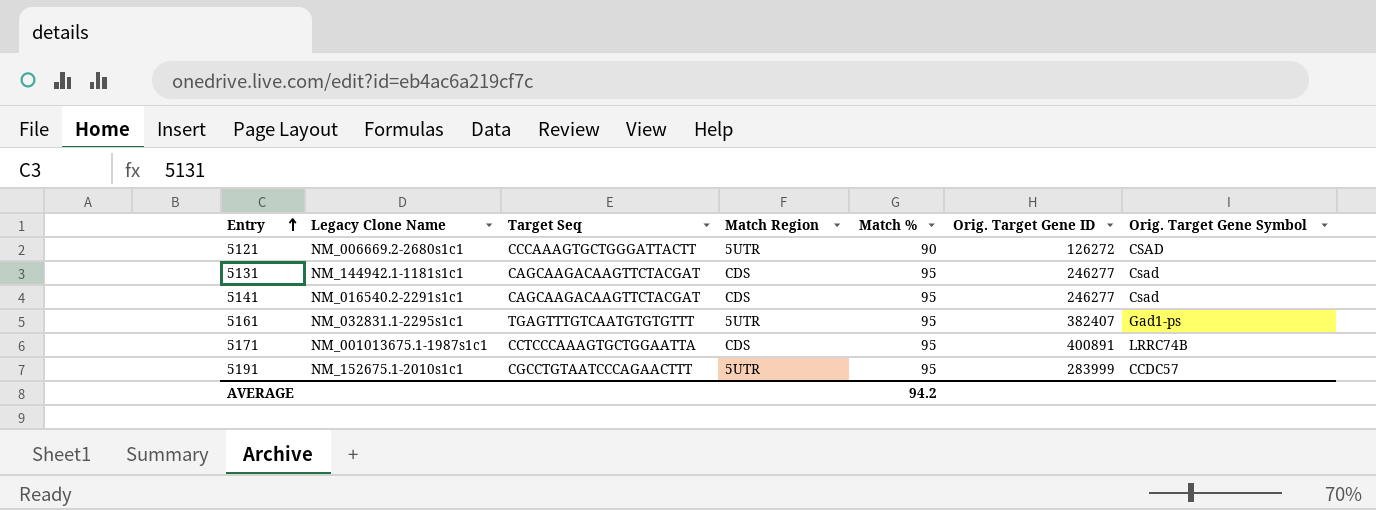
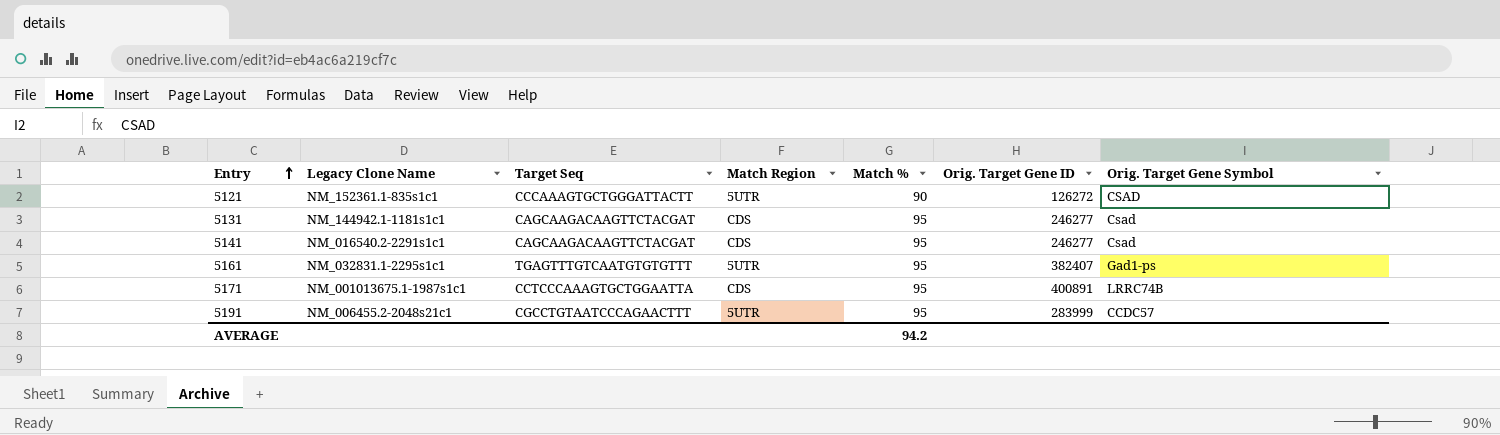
5121 | Legacy Clone Name: NM_006669.2-2680s1c1 -> NM_152361.1-835s1c1
5191 | Legacy Clone Name: NM_152675.1-2010s1c1 -> NM_006455.2-2048s21c1

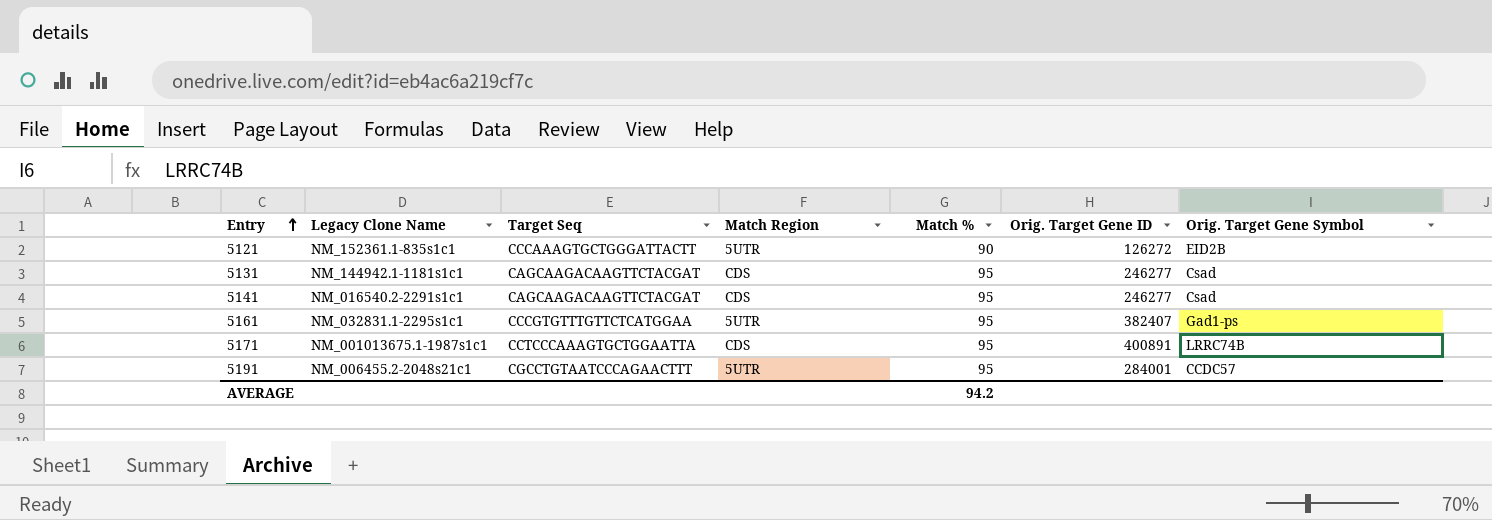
5121 | Orig. Target Gene Symbol: CSAD -> EID2B
5161 | Target Seq: TGAGTTTGTCAATGTGTGTTT -> CCCGTGTTTGTTCTCATGGAA
5191 | Orig. Target Gene ID: 283999 -> 284001

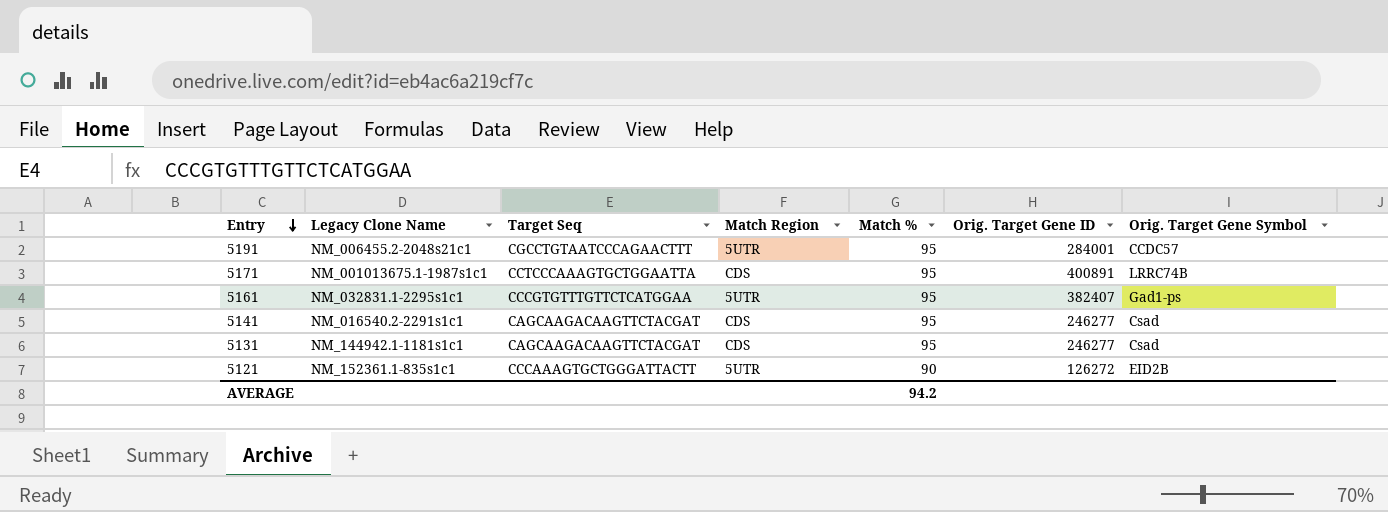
row order: Entry ascending -> Entry descending

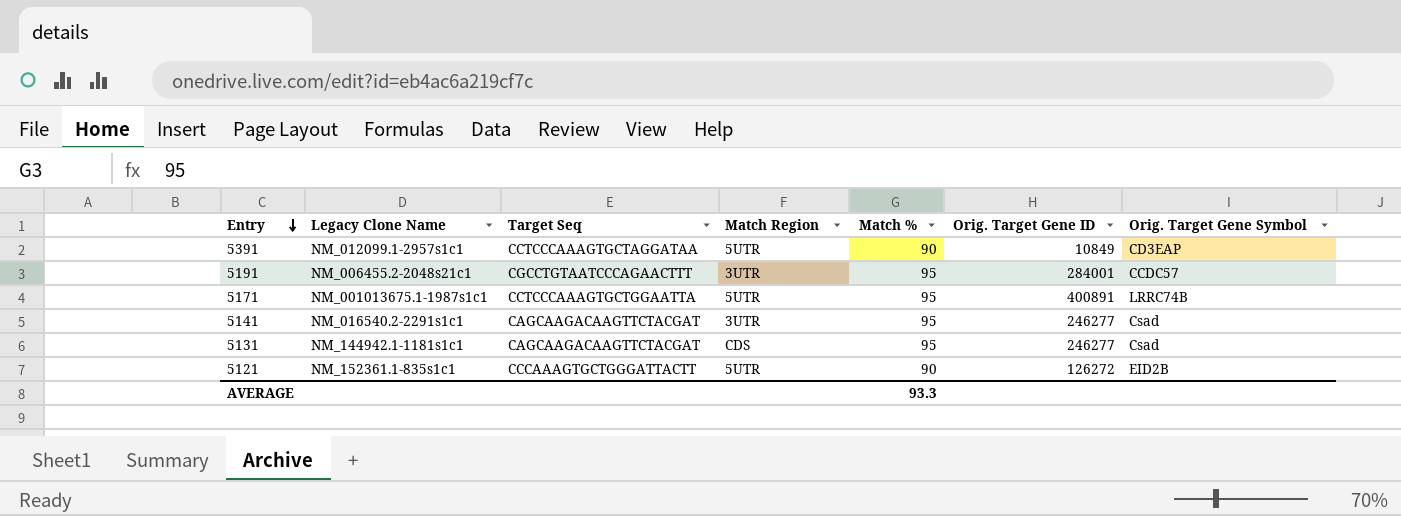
row 5161: NM_032831.1-2295s1c1 | CCCGTGTTTGTTCTCATGGAA | 5UTR | 95 | 382407 | Gad1-ps -> none
row 5391: none -> NM_012099.1-2957s1c1 | CCTCCCAAAGTGCTAGGATAA | 5UTR | 90 | 10849 | CD3EAP
5191 | Match Region: 5UTR -> 3UTR
5171 | Match Region: CDS -> 5UTR
5141 | Match Region: CDS -> 3UTR
AVERAGE | Match %: 94.2 -> 93.3

